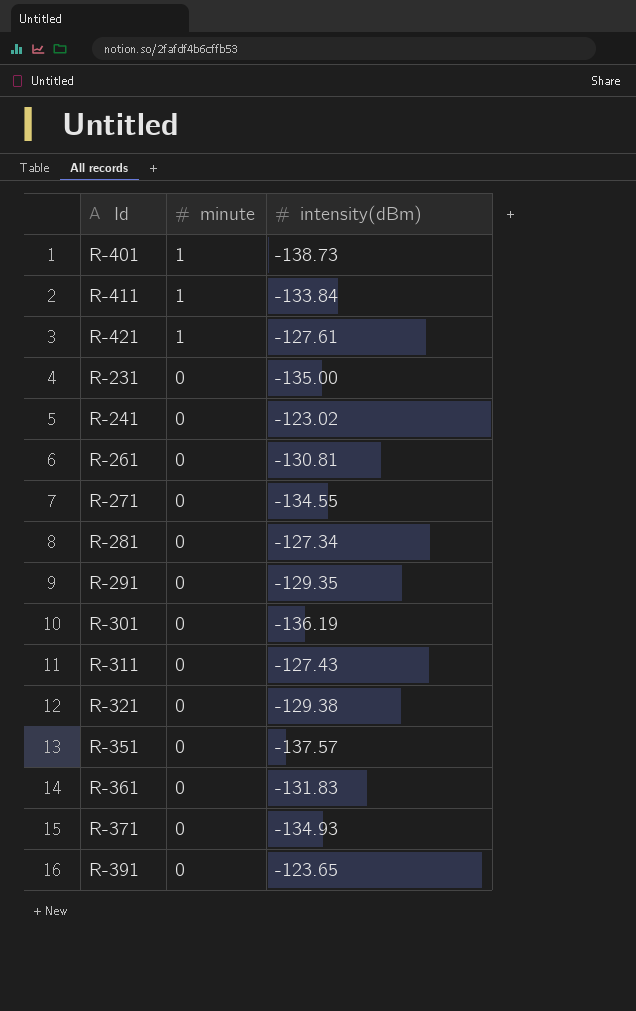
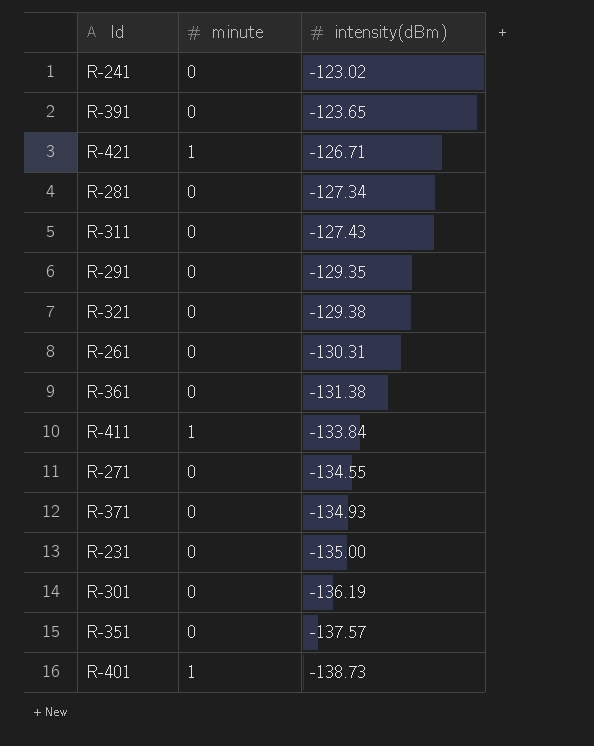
row order: minute descending -> intensity(dBm) descending
R-421 | intensity(dBm): -127.61 -> -126.71
R-261 | intensity(dBm): -130.81 -> -130.31
R-361 | intensity(dBm): -131.83 -> -131.38

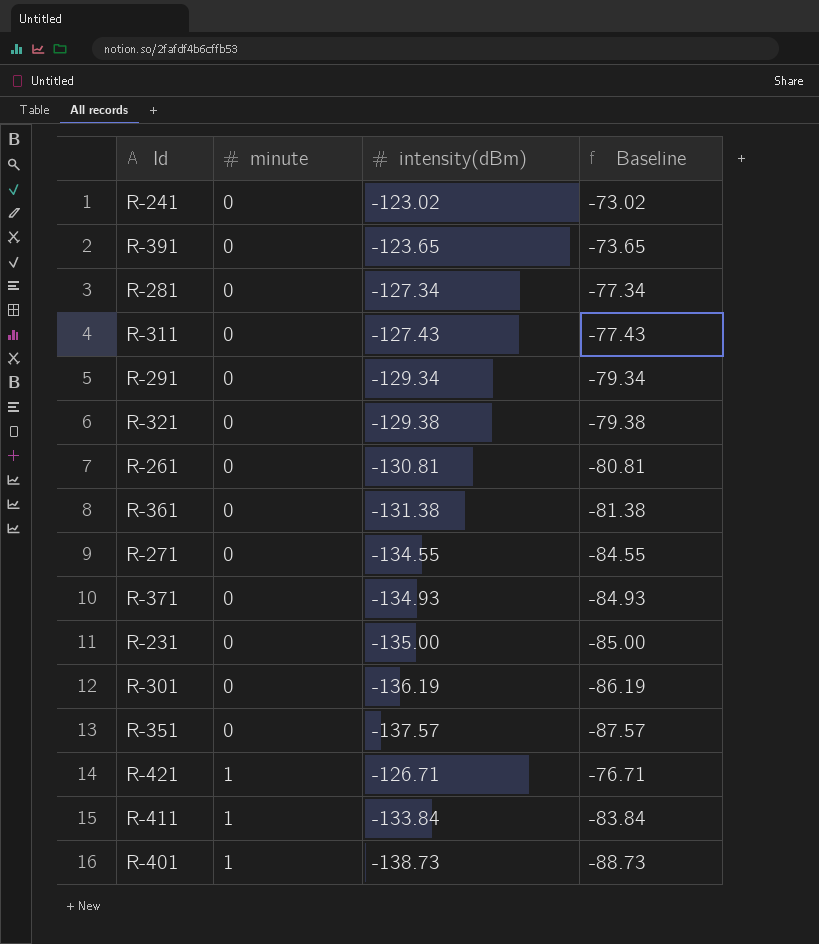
row order: intensity(dBm) descending -> minute ascending
column Baseline | formula: none -> [intensity(dBm)] + 50
R-291 | intensity(dBm): -129.35 -> -129.34
R-261 | intensity(dBm): -130.31 -> -130.81

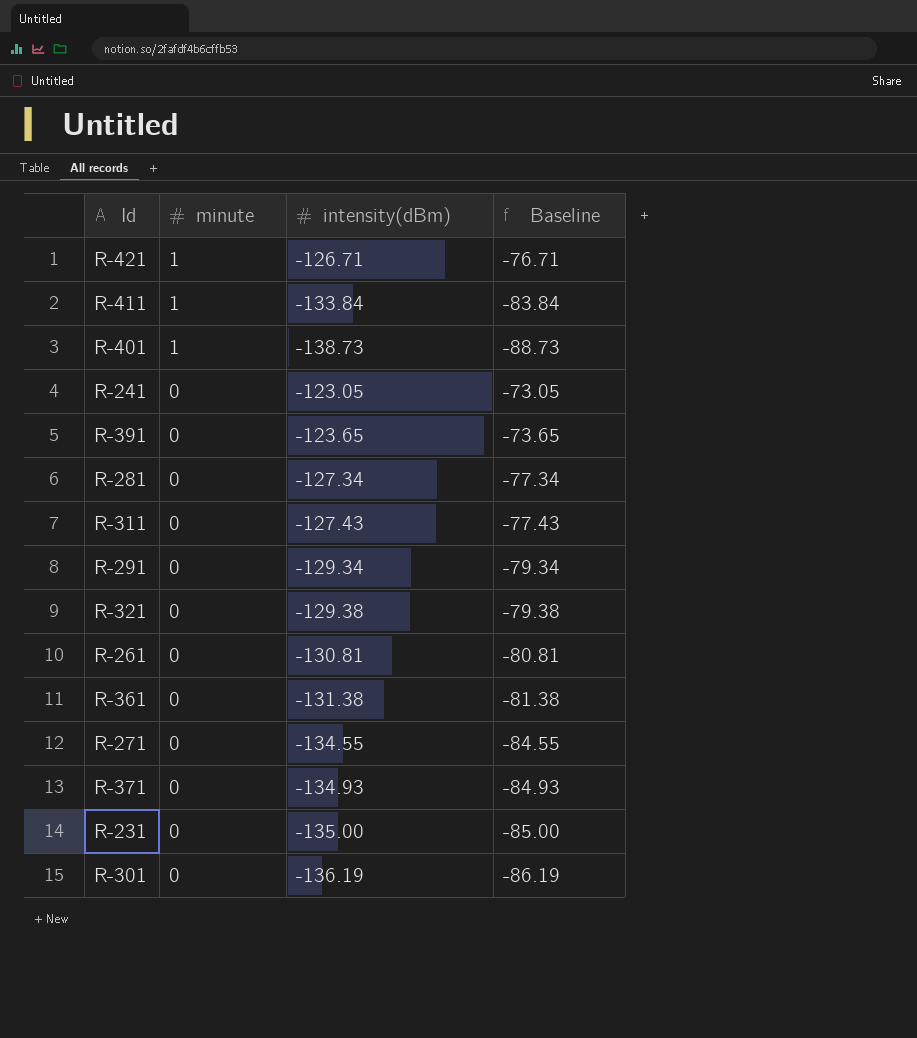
row order: minute ascending -> minute descending
row R-351: 0 | -137.57 | -87.57 -> none
R-241 | intensity(dBm): -123.02 -> -123.05
R-241 | Baseline: -73.02 -> -73.05

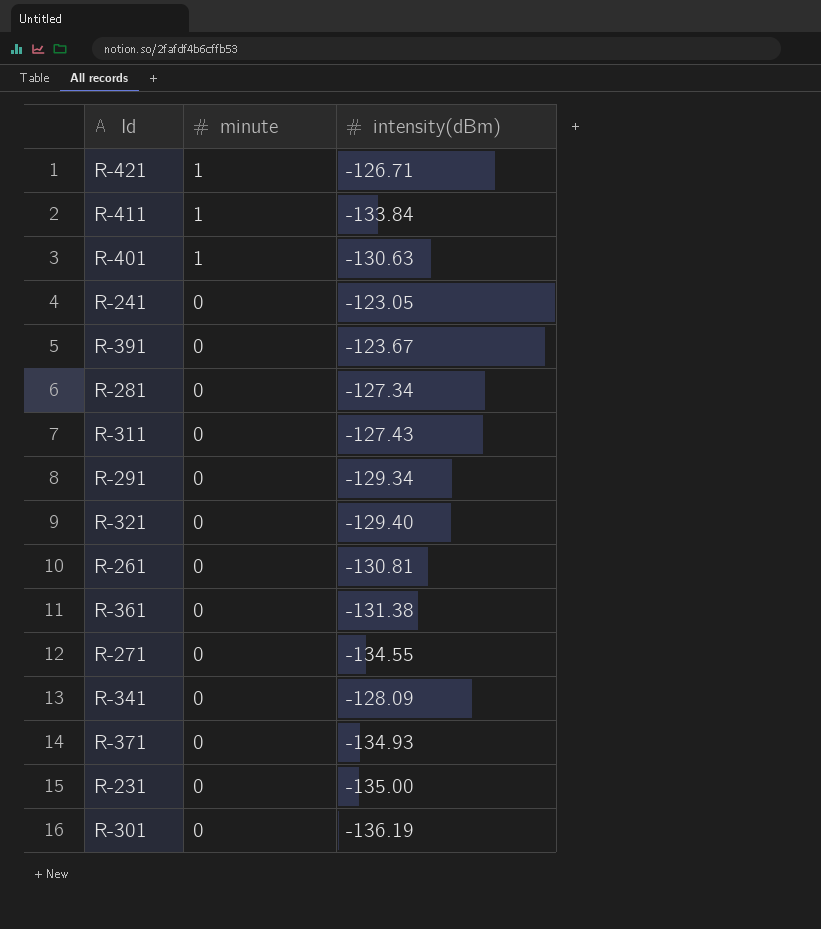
column Baseline | formula: [intensity(dBm)] + 50 -> none
R-401 | intensity(dBm): -138.73 -> -130.63
R-391 | intensity(dBm): -123.65 -> -123.67
R-321 | intensity(dBm): -129.38 -> -129.40
row R-341: none -> 0 | -128.09

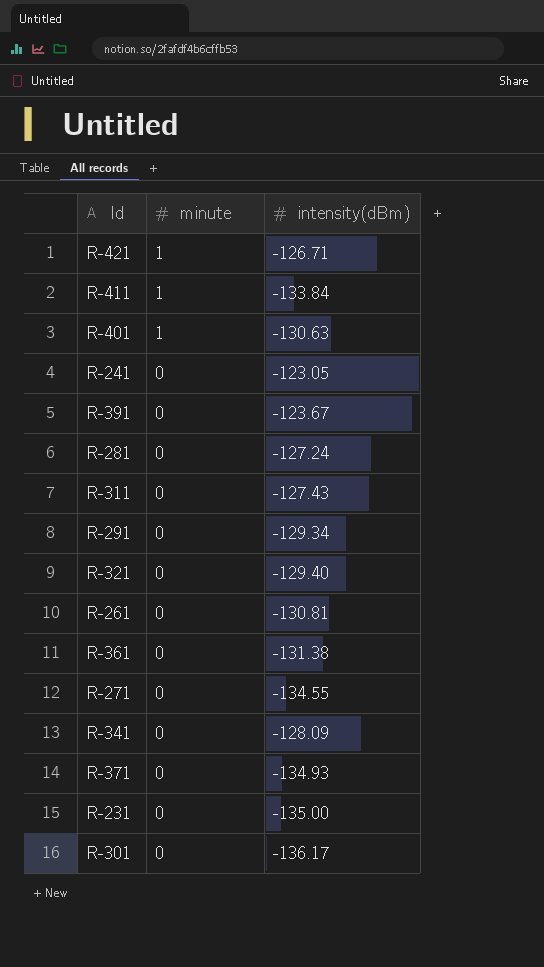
R-281 | intensity(dBm): -127.34 -> -127.24
R-301 | intensity(dBm): -136.19 -> -136.17

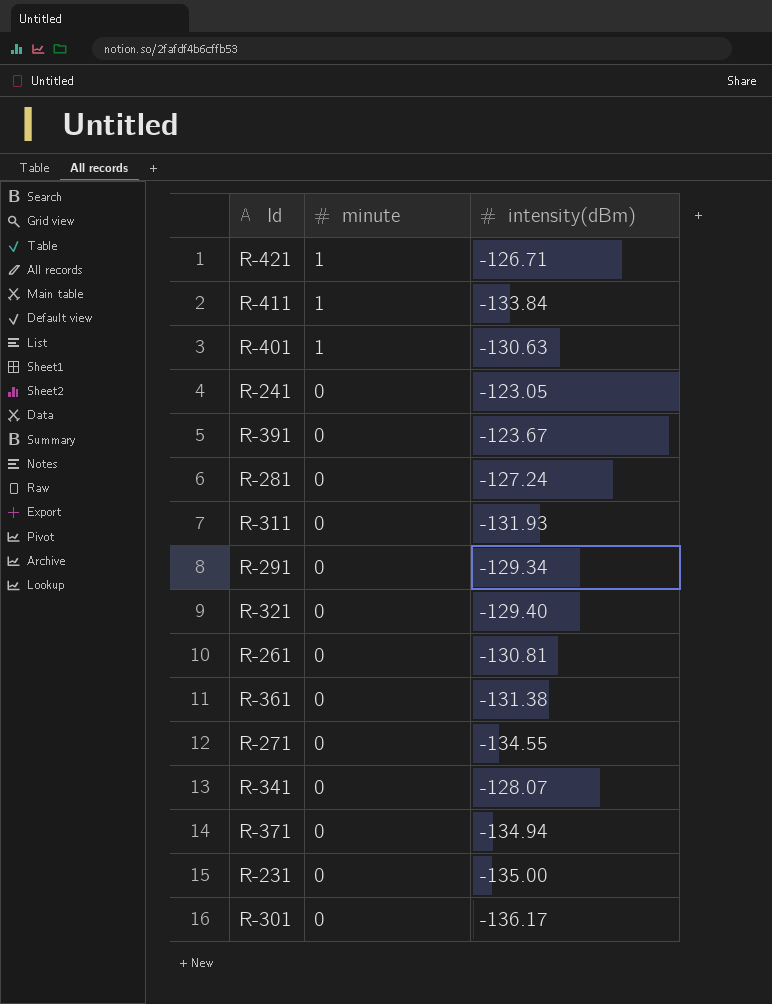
R-311 | intensity(dBm): -127.43 -> -131.93
R-341 | intensity(dBm): -128.09 -> -128.07
R-371 | intensity(dBm): -134.93 -> -134.94

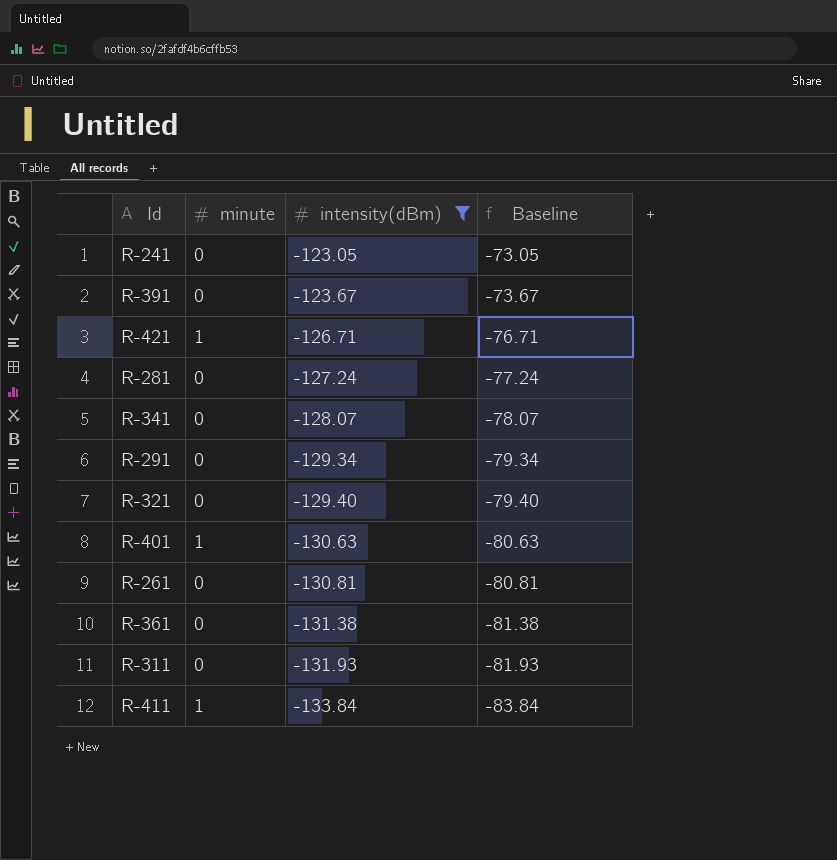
filter: none -> intensity(dBm) >= -133.84
row order: minute descending -> intensity(dBm) descending
column Baseline | formula: none -> [intensity(dBm)] + 50

